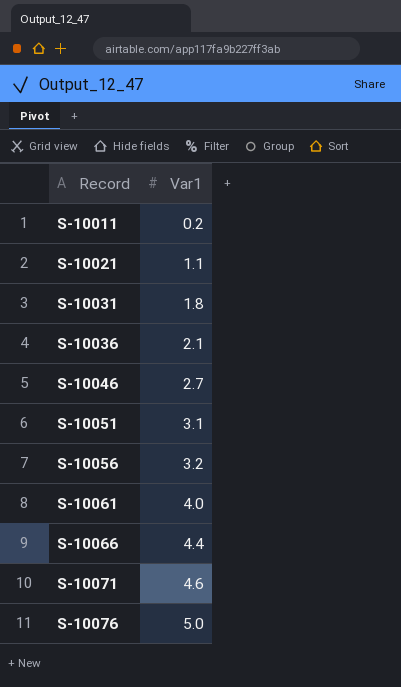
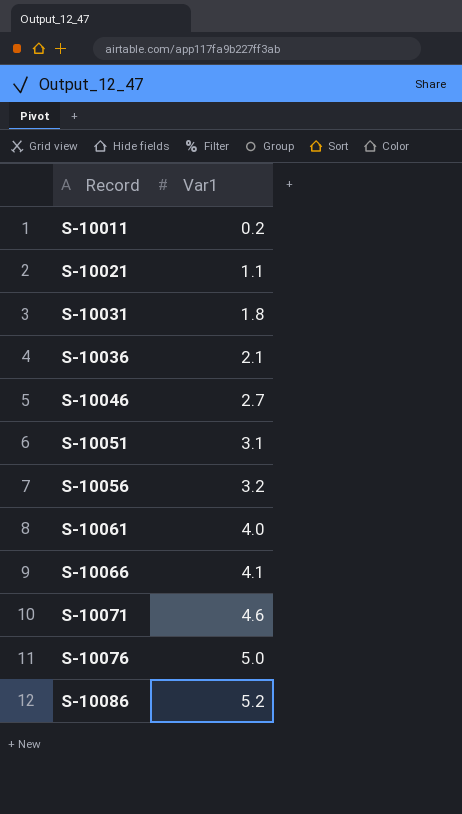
S-10066 | Var1: 4.4 -> 4.1
row S-10086: none -> 5.2

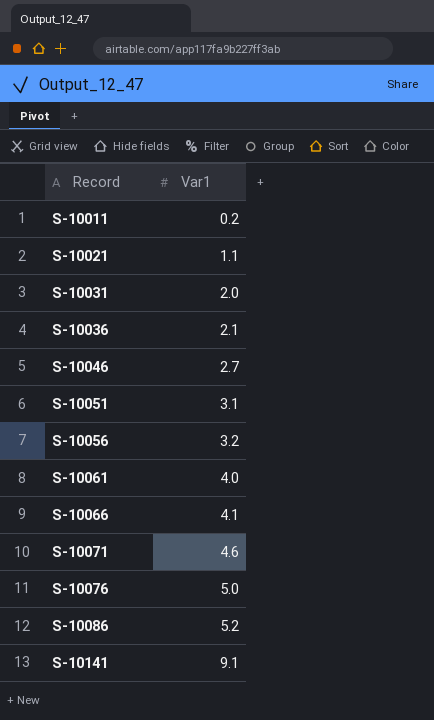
S-10031 | Var1: 1.8 -> 2.0
row S-10141: none -> 9.1

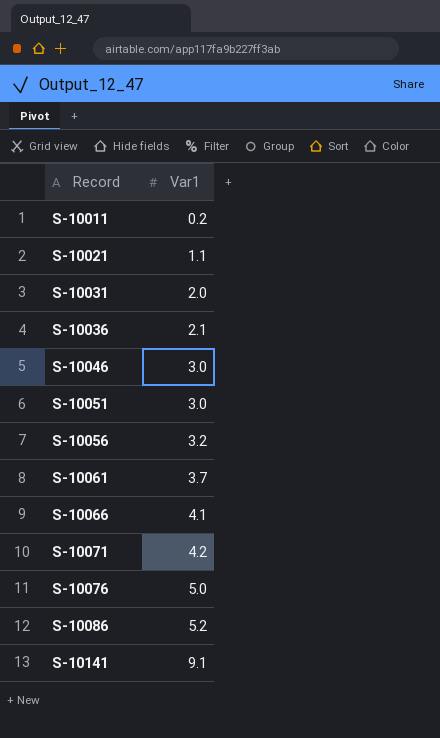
S-10046 | Var1: 2.7 -> 3.0
S-10051 | Var1: 3.1 -> 3.0
S-10061 | Var1: 4.0 -> 3.7
S-10071 | Var1: 4.6 -> 4.2

